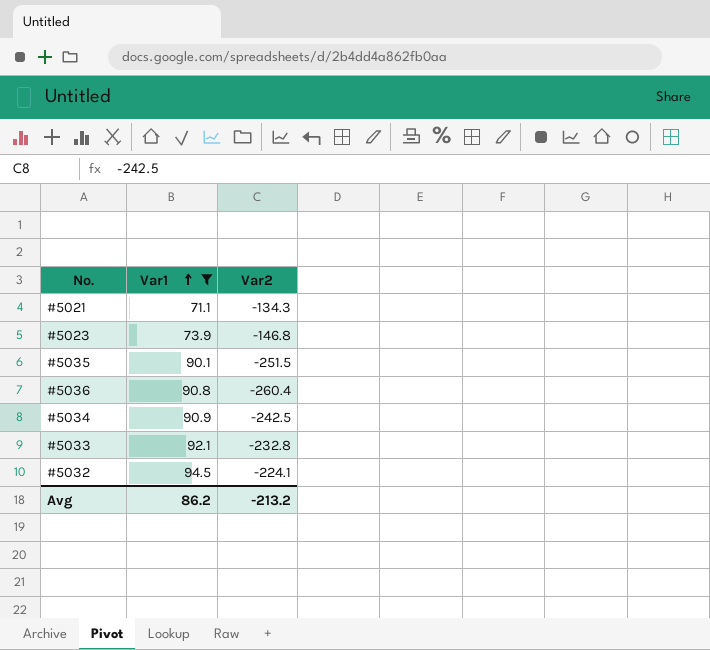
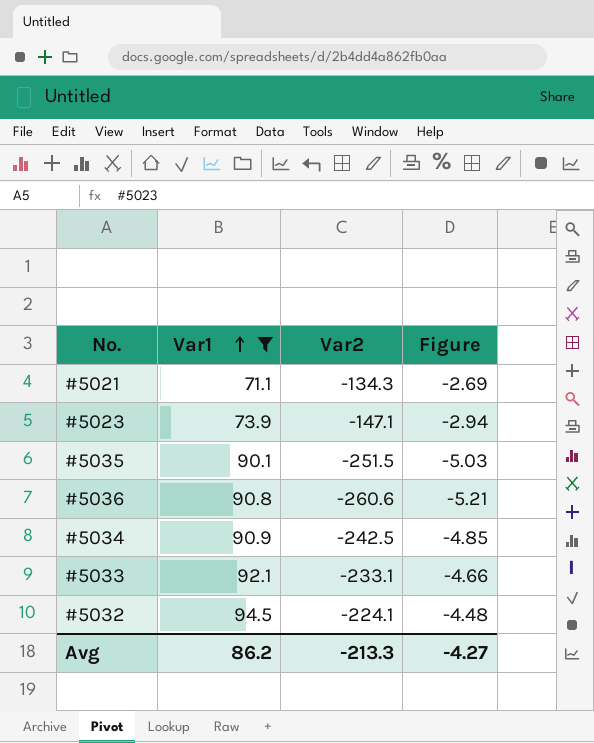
column Figure | formula: none -> [Var2] * 0.02
#5023 | Var2: -146.8 -> -147.1
#5036 | Var2: -260.4 -> -260.6
#5033 | Var2: -232.8 -> -233.1
Avg | Var2: -213.2 -> -213.3

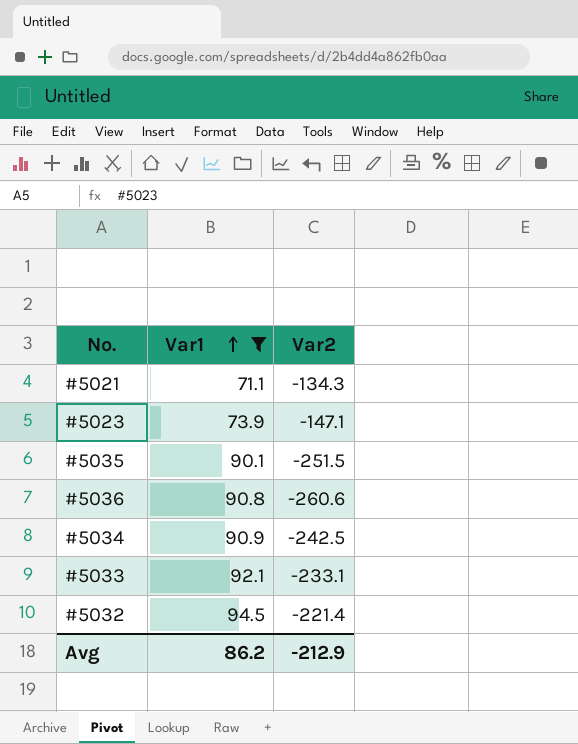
column Figure | formula: [Var2] * 0.02 -> none
#5032 | Var2: -224.1 -> -221.4
Avg | Var2: -213.3 -> -212.9

